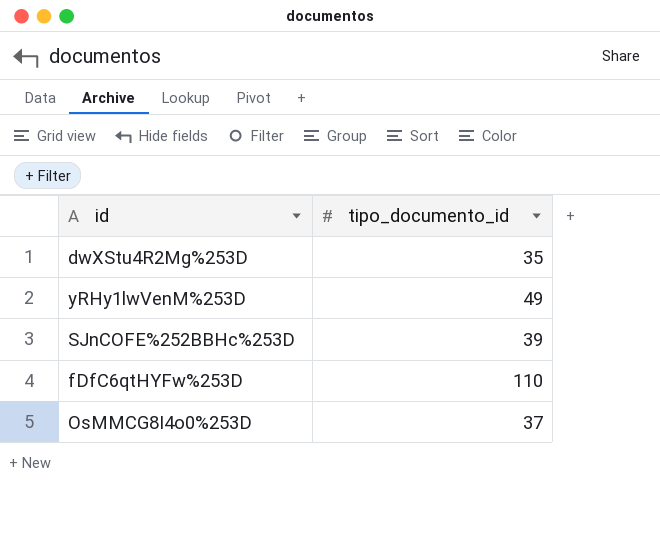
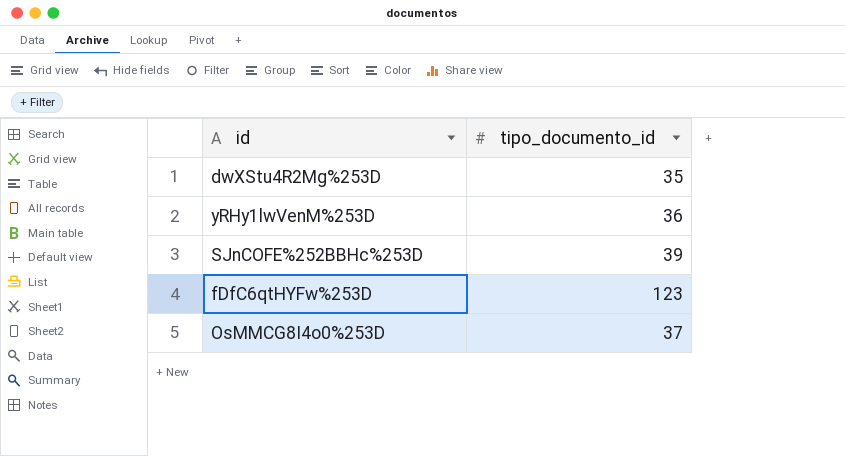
yRHy1lwVenM%253D | tipo_documento_id: 49 -> 36
fDfC6qtHYFw%253D | tipo_documento_id: 110 -> 123

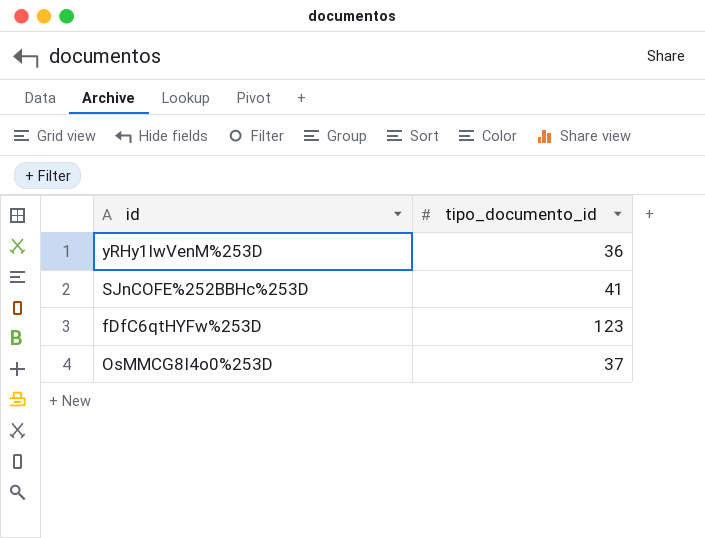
row dwXStu4R2Mg%253D: 35 -> none
SJnCOFE%252BBHc%253D | tipo_documento_id: 39 -> 41

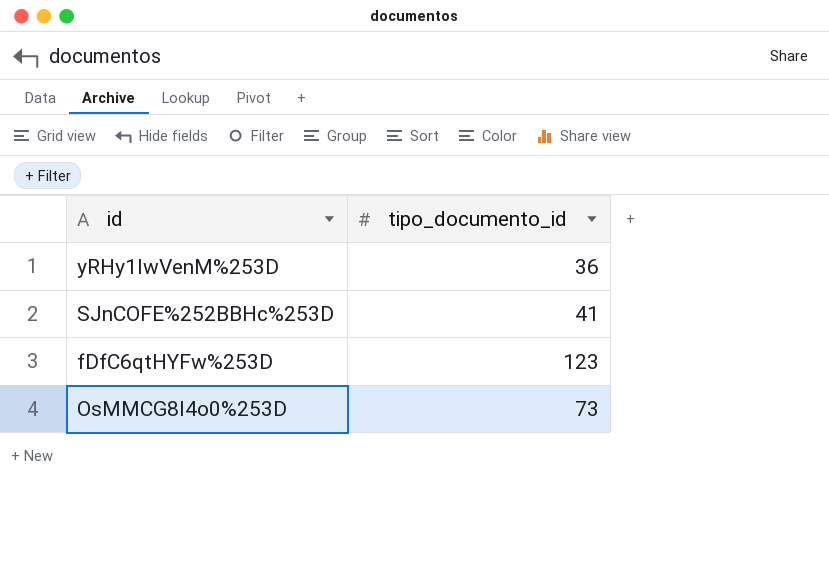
OsMMCG8I4o0%253D | tipo_documento_id: 37 -> 73

